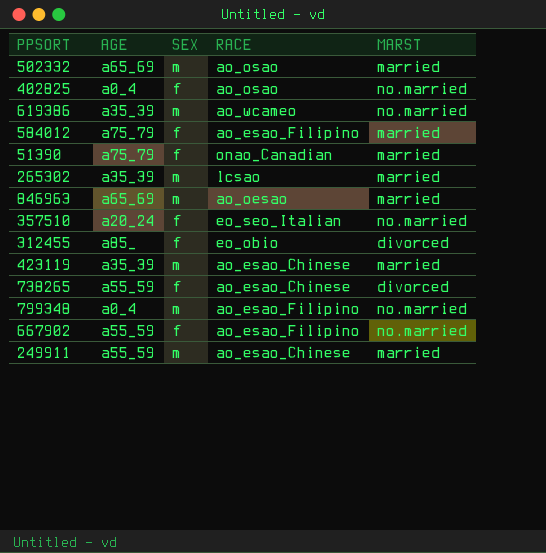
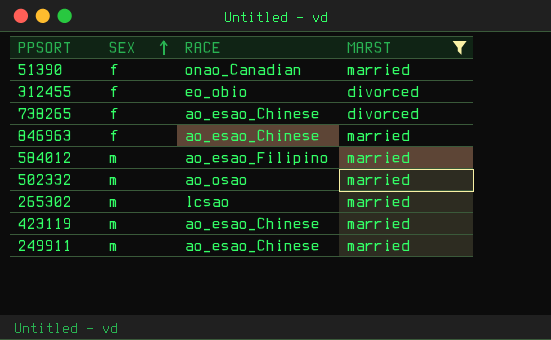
filter: none -> MARST != no.married
row order: none -> SEX ascending
column AGE | position: 2 -> none
846963 | SEX: m -> f
846963 | RACE: ao_oesao -> ao_esao_Chinese
584012 | SEX: f -> m

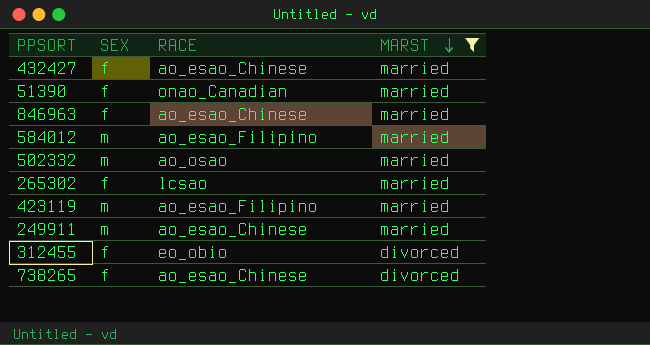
row order: SEX ascending -> MARST descending
row 432427: none -> f | ao_esao_Chinese | married
265302 | SEX: m -> f
423119 | RACE: ao_esao_Chinese -> ao_esao_Filipino

